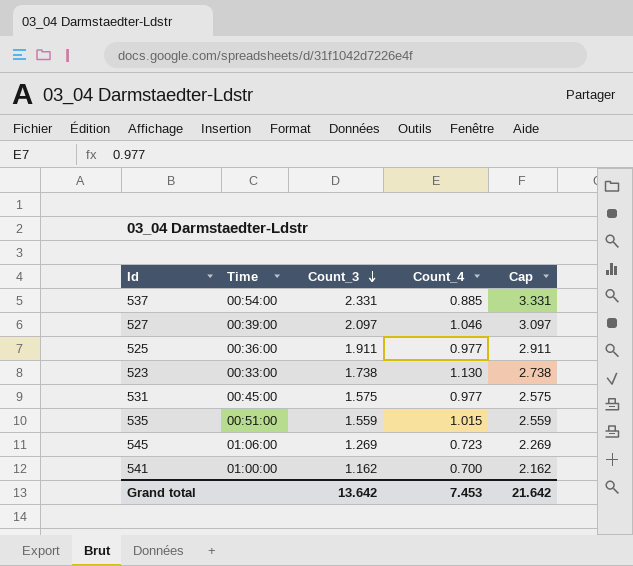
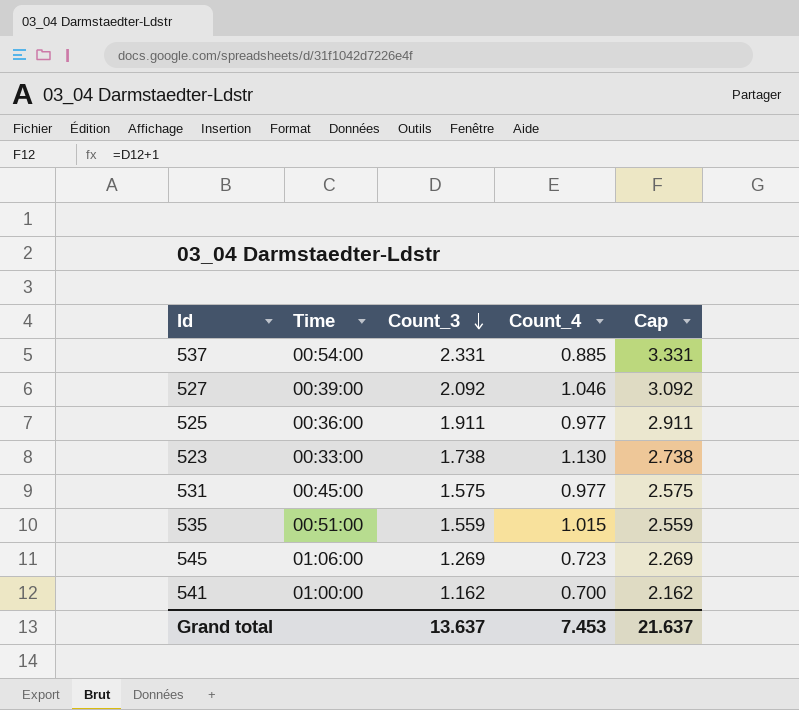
527 | Count_3: 2.097 -> 2.092
527 | Cap: 3.097 -> 3.092
Grand total | Count_3: 13.642 -> 13.637
Grand total | Cap: 21.642 -> 21.637

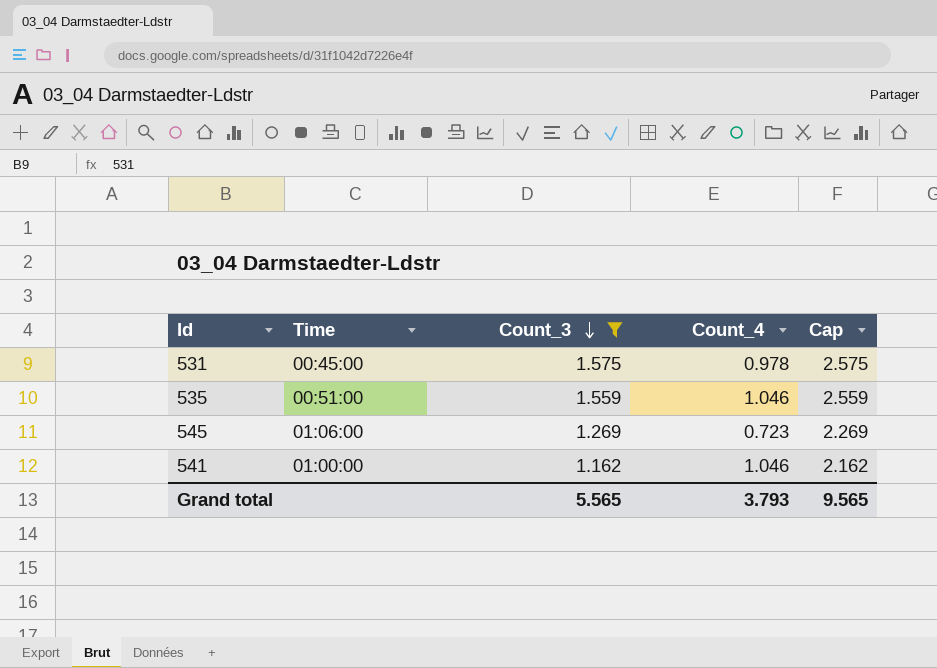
filter: none -> Count_3 <= 1.575
531 | Count_4: 0.977 -> 0.978
535 | Count_4: 1.015 -> 1.046
541 | Count_4: 0.700 -> 1.046
Grand total | Count_3: 13.637 -> 5.565
Grand total | Count_4: 7.453 -> 3.793
Grand total | Cap: 21.637 -> 9.565

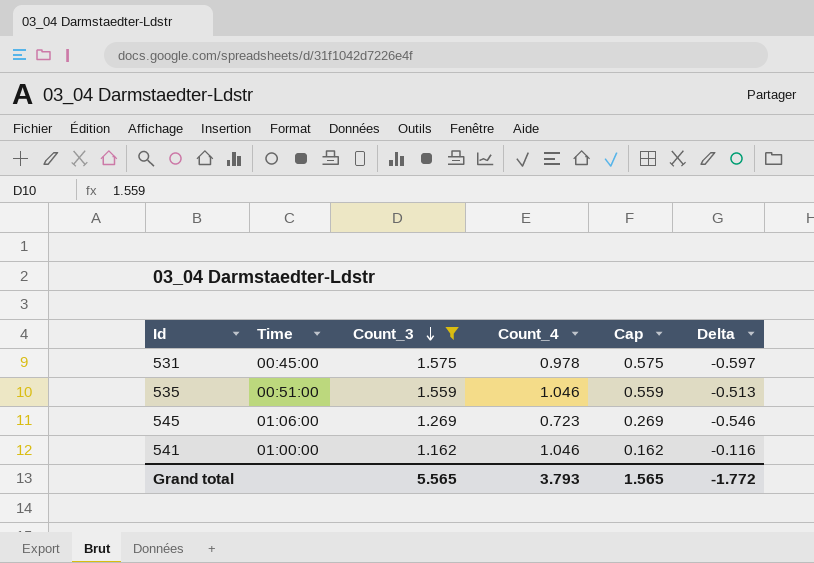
column Cap | formula: [Count_3] + 1 -> [Count_3] - 1
column Delta | formula: none -> [Count_4] - [Count_3]
Grand total | Cap: 9.565 -> 1.565

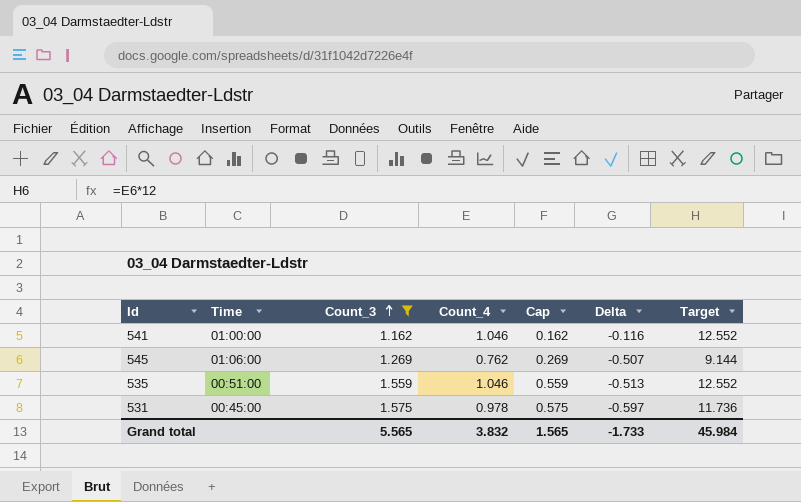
row order: Count_3 descending -> Count_3 ascending
column Target | formula: none -> [Count_4] * 12
545 | Count_4: 0.723 -> 0.762
545 | Delta: -0.546 -> -0.507
Grand total | Count_4: 3.793 -> 3.832
Grand total | Delta: -1.772 -> -1.733

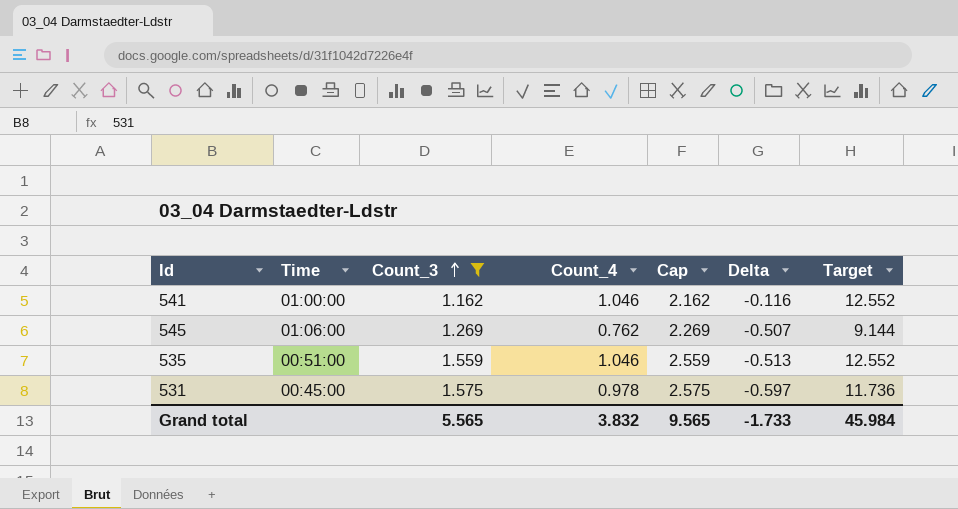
column Cap | formula: [Count_3] - 1 -> [Count_3] + 1
Grand total | Cap: 1.565 -> 9.565

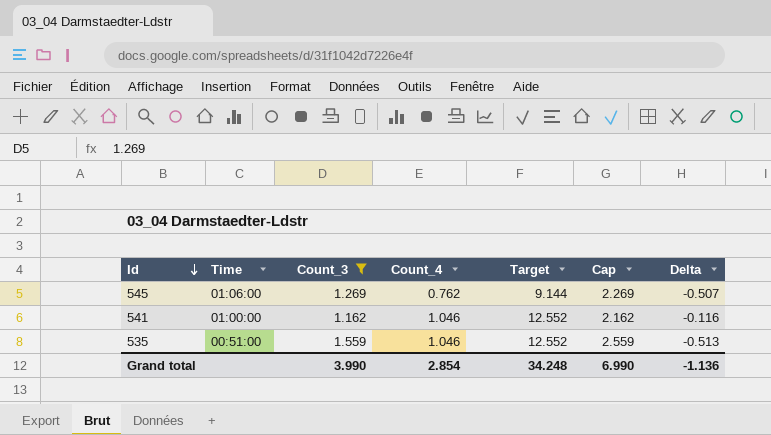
row order: Count_3 ascending -> Id descending
column Target | position: 7 -> 5
row 531: 00:45:00 | 1.575 | 0.978 | 2.575 | -0.597 | 11.736 -> none
Grand total | Count_3: 5.565 -> 3.990
Grand total | Count_4: 3.832 -> 2.854
Grand total | Target: 45.984 -> 34.248
Grand total | Cap: 9.565 -> 6.990
Grand total | Delta: -1.733 -> -1.136

